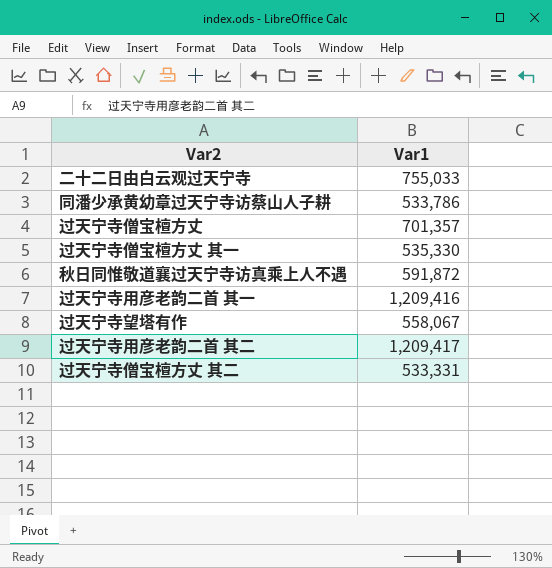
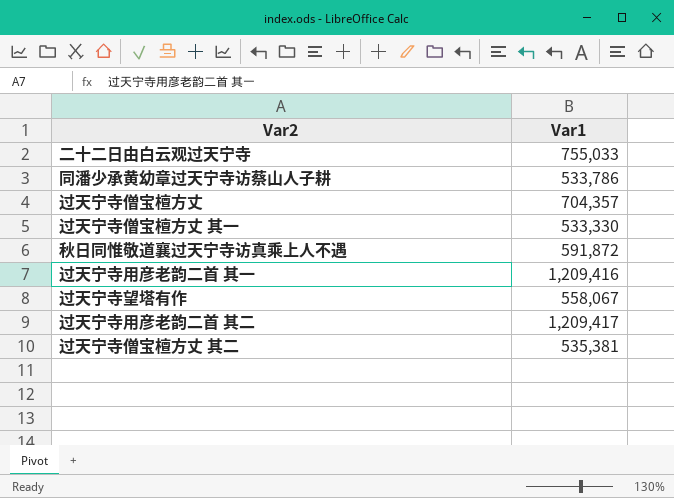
过天宁寺僧宝檀方丈 | Var1: 701,357 -> 704,357
过天宁寺僧宝檀方丈 其一 | Var1: 535,330 -> 533,330
过天宁寺僧宝檀方丈 其二 | Var1: 533,331 -> 535,381

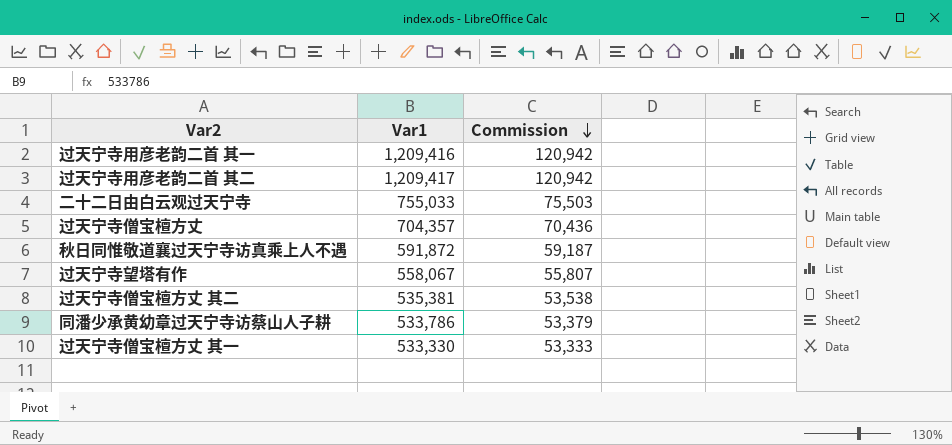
row order: none -> Commission descending
column Commission | formula: none -> [Var1] * 0.1

